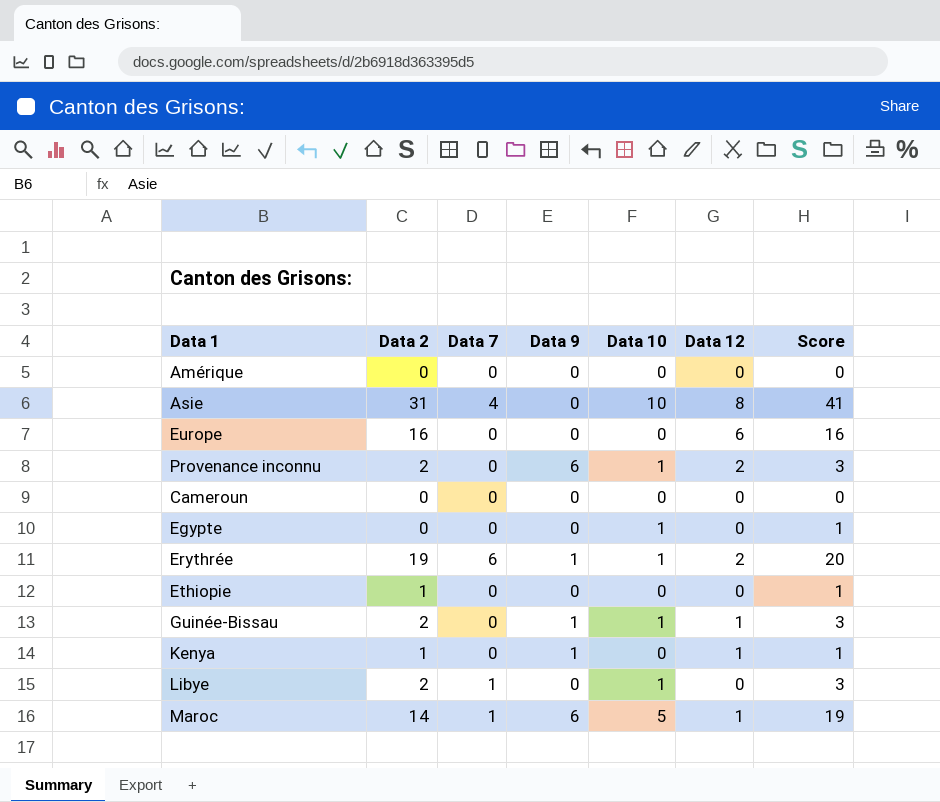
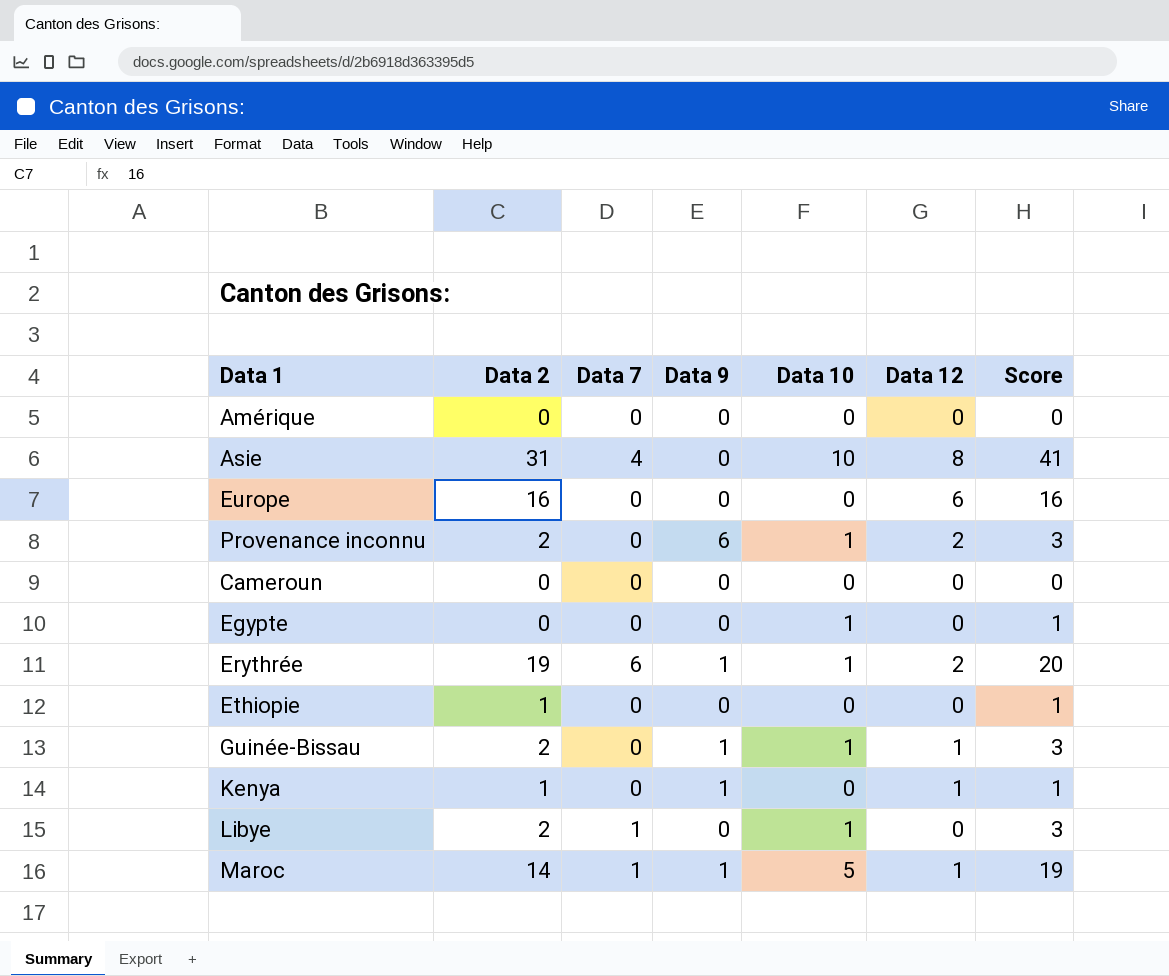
Maroc | Data 9: 6 -> 1

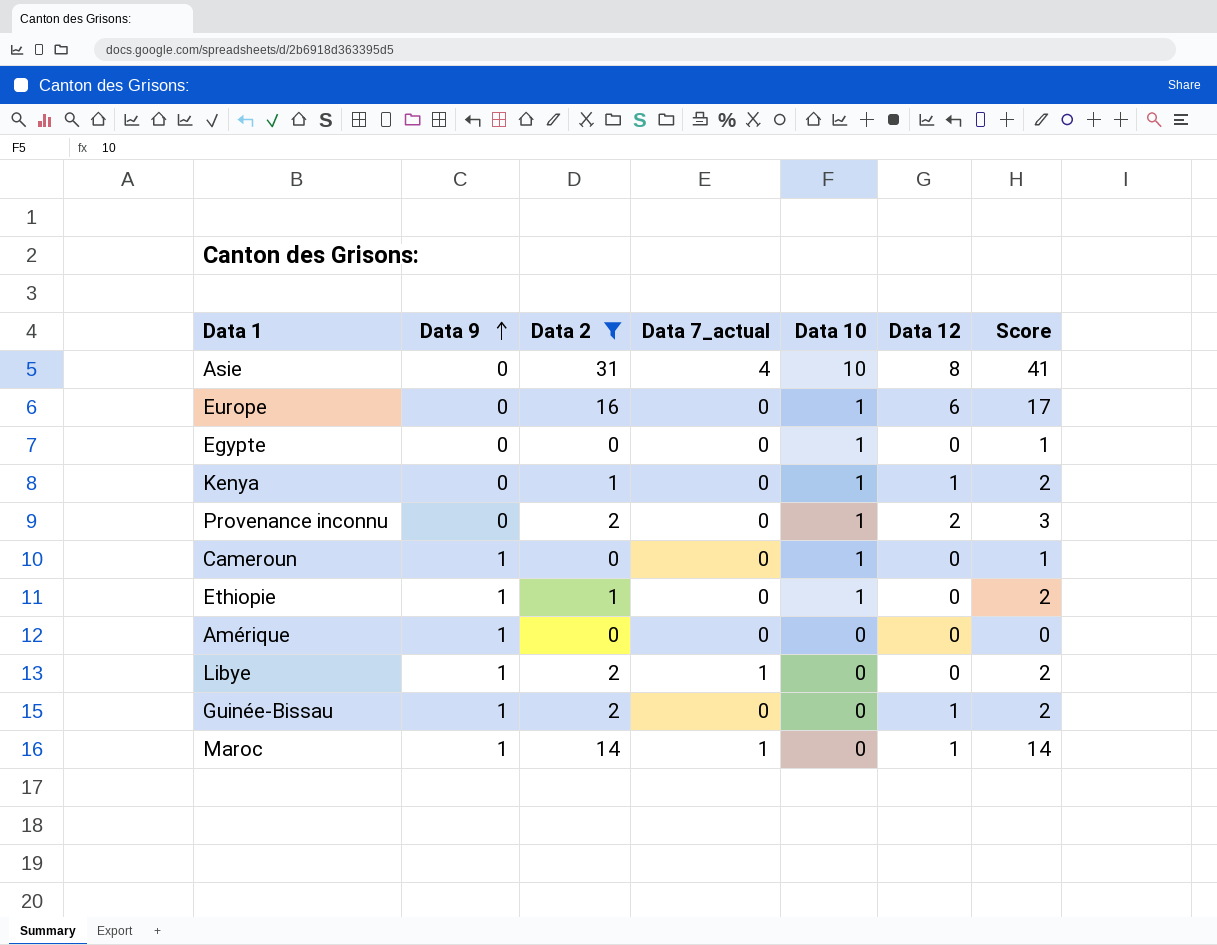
filter: none -> Data 2 != 19
row order: none -> Data 9 ascending
column Data 9 | position: 4 -> 2
column name: Data 7 -> Data 7_actual
Europe | Data 10: 0 -> 1
Europe | Score: 16 -> 17
Kenya | Data 9: 1 -> 0
Kenya | Data 10: 0 -> 1
Kenya | Score: 1 -> 2
Provenance inconnu | Data 9: 6 -> 0
Cameroun | Data 9: 0 -> 1
Cameroun | Data 10: 0 -> 1
Cameroun | Score: 0 -> 1
Ethiopie | Data 9: 0 -> 1
Ethiopie | Data 10: 0 -> 1
Ethiopie | Score: 1 -> 2
Amérique | Data 9: 0 -> 1
Libye | Data 9: 0 -> 1
Libye | Data 10: 1 -> 0
Libye | Score: 3 -> 2
Guinée-Bissau | Data 10: 1 -> 0
Guinée-Bissau | Score: 3 -> 2
Maroc | Data 10: 5 -> 0
Maroc | Score: 19 -> 14

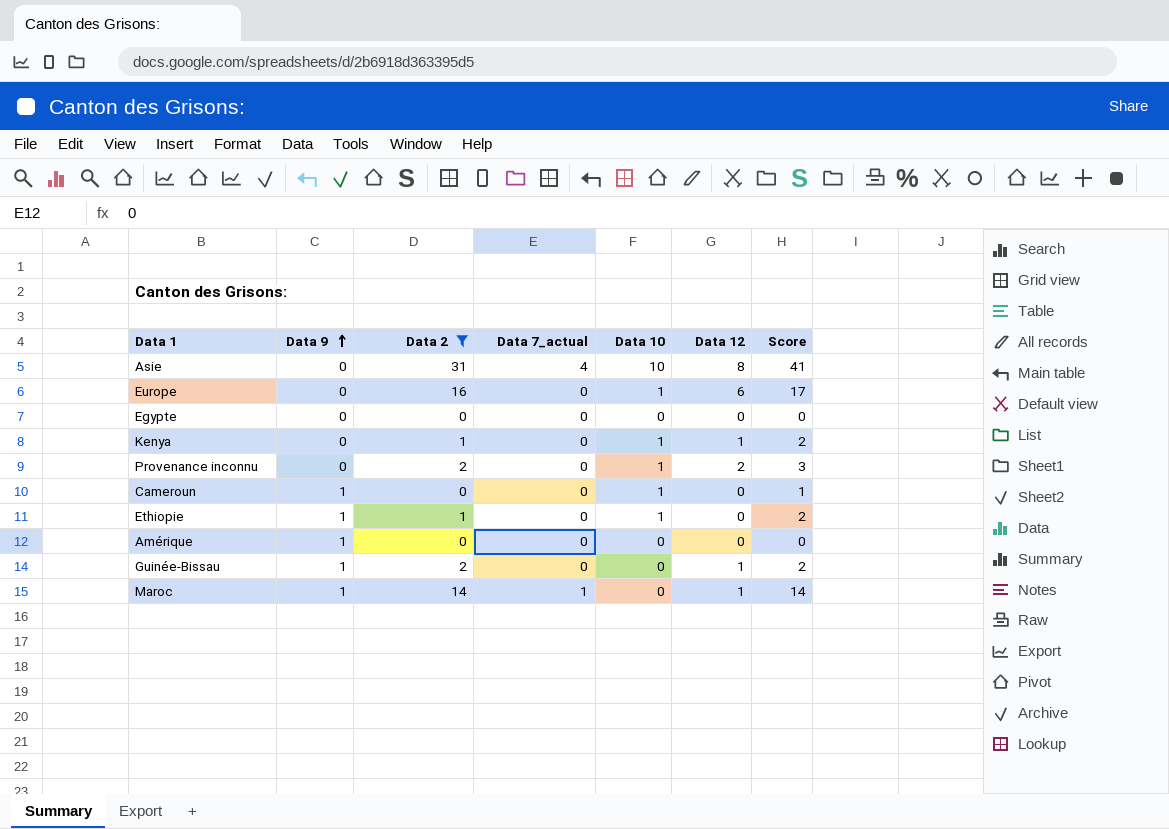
row Libye: 1 | 2 | 1 | 0 | 0 | 2 -> none
Egypte | Data 10: 1 -> 0
Egypte | Score: 1 -> 0

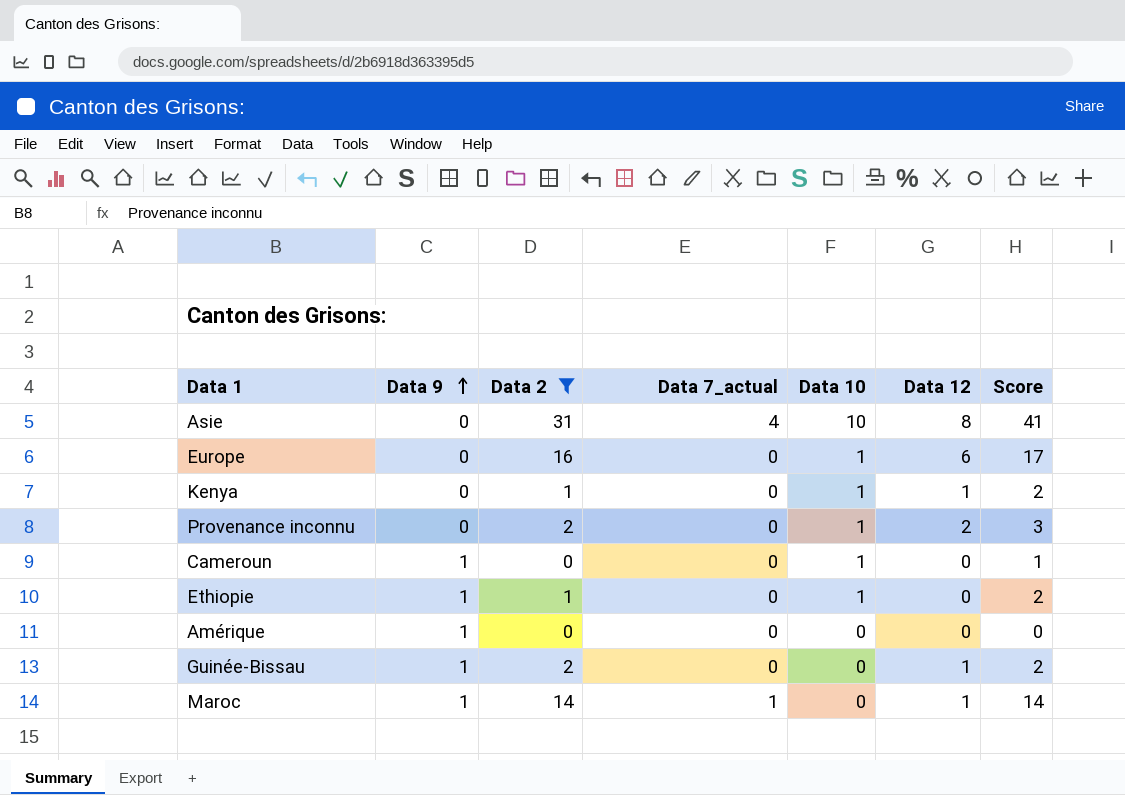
row Egypte: 0 | 0 | 0 | 0 | 0 | 0 -> none

